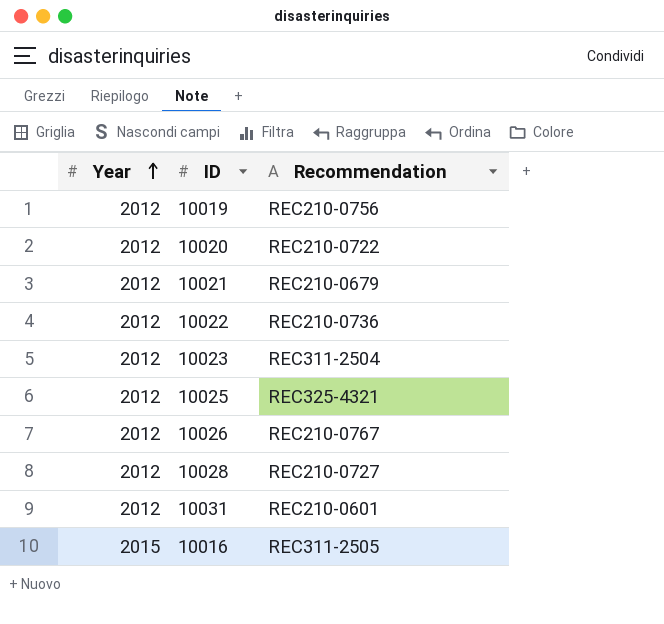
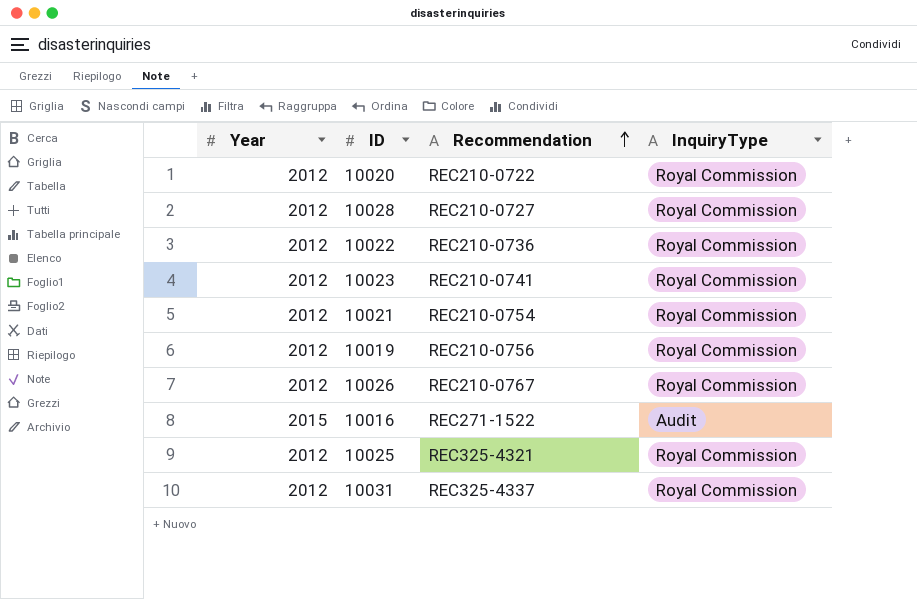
row order: Year ascending -> Recommendation ascending
column InquiryType | position: none -> 4
10023 | Recommendation: REC311-2504 -> REC210-0741
10021 | Recommendation: REC210-0679 -> REC210-0754
10016 | Recommendation: REC311-2505 -> REC271-1522
10031 | Recommendation: REC210-0601 -> REC325-4337

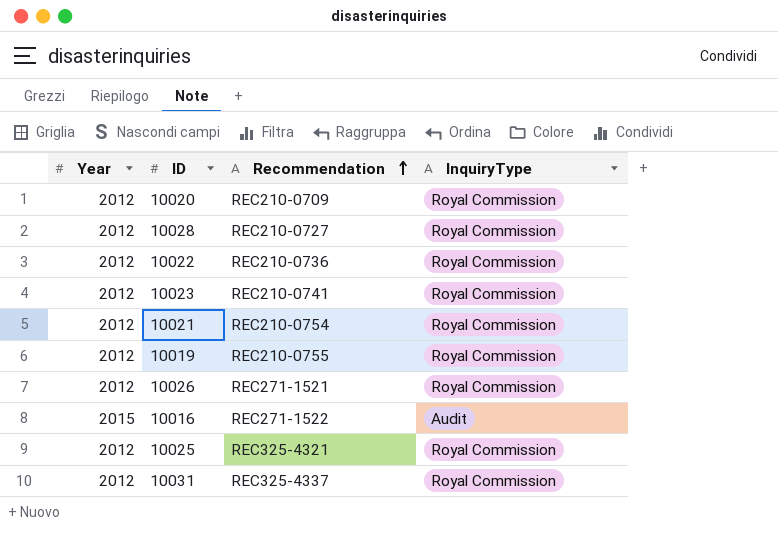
10020 | Recommendation: REC210-0722 -> REC210-0709
10019 | Recommendation: REC210-0756 -> REC210-0755
10026 | Recommendation: REC210-0767 -> REC271-1521

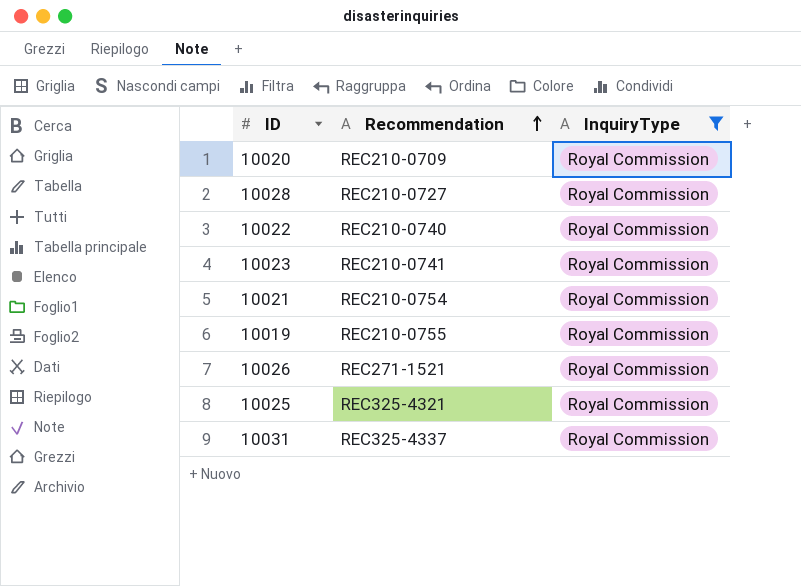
filter: none -> InquiryType = Royal Commission
column Year | position: 1 -> none
10022 | Recommendation: REC210-0736 -> REC210-0740

